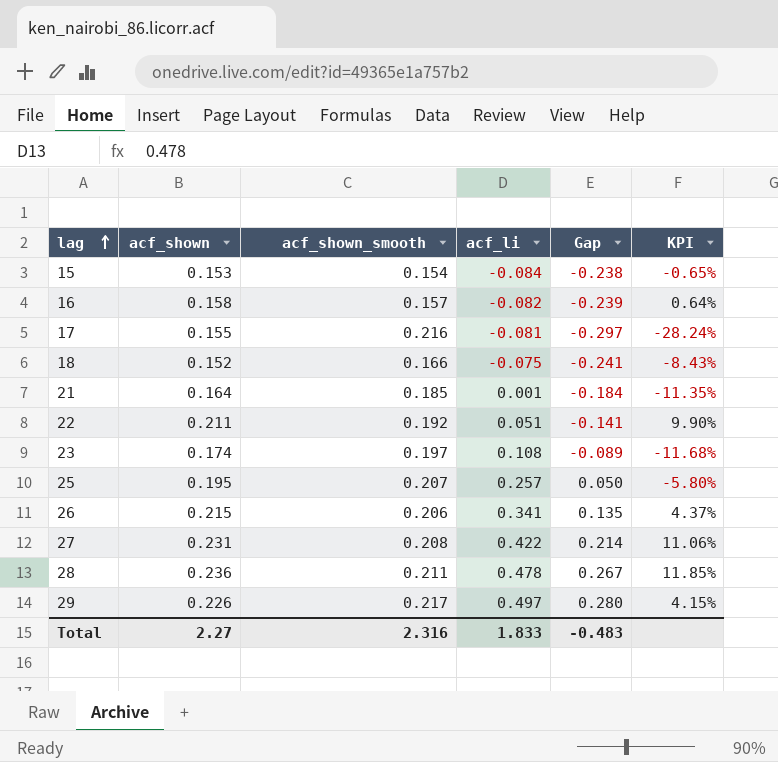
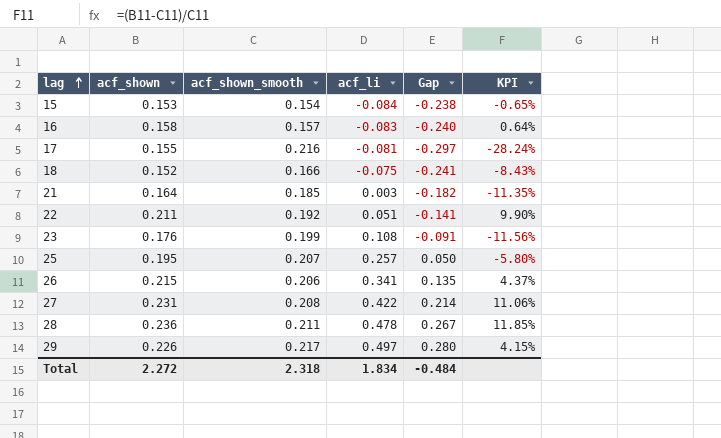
16 | acf_li: -0.082 -> -0.083
16 | Gap: -0.239 -> -0.240
21 | acf_li: 0.001 -> 0.003
21 | Gap: -0.184 -> -0.182
23 | acf_shown: 0.174 -> 0.176
23 | acf_shown_smooth: 0.197 -> 0.199
23 | Gap: -0.089 -> -0.091
23 | KPI: -11.68% -> -11.56%
Total | acf_shown: 2.27 -> 2.272
Total | acf_shown_smooth: 2.316 -> 2.318
Total | acf_li: 1.833 -> 1.834
Total | Gap: -0.483 -> -0.484

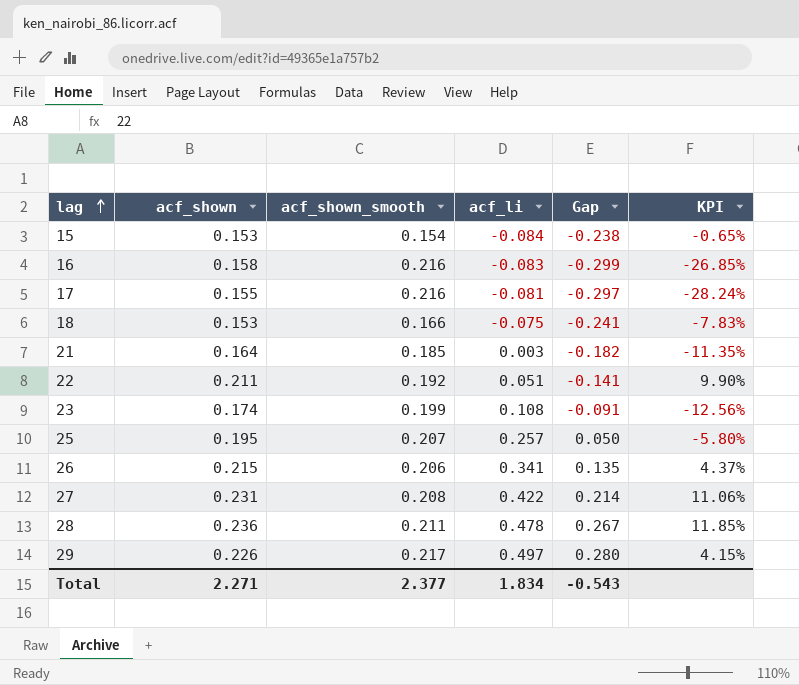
16 | acf_shown_smooth: 0.157 -> 0.216
16 | Gap: -0.240 -> -0.299
16 | KPI: 0.64% -> -26.85%
18 | acf_shown: 0.152 -> 0.153
18 | KPI: -8.43% -> -7.83%
23 | acf_shown: 0.176 -> 0.174
23 | KPI: -11.56% -> -12.56%
Total | acf_shown: 2.272 -> 2.271
Total | acf_shown_smooth: 2.318 -> 2.377
Total | Gap: -0.484 -> -0.543

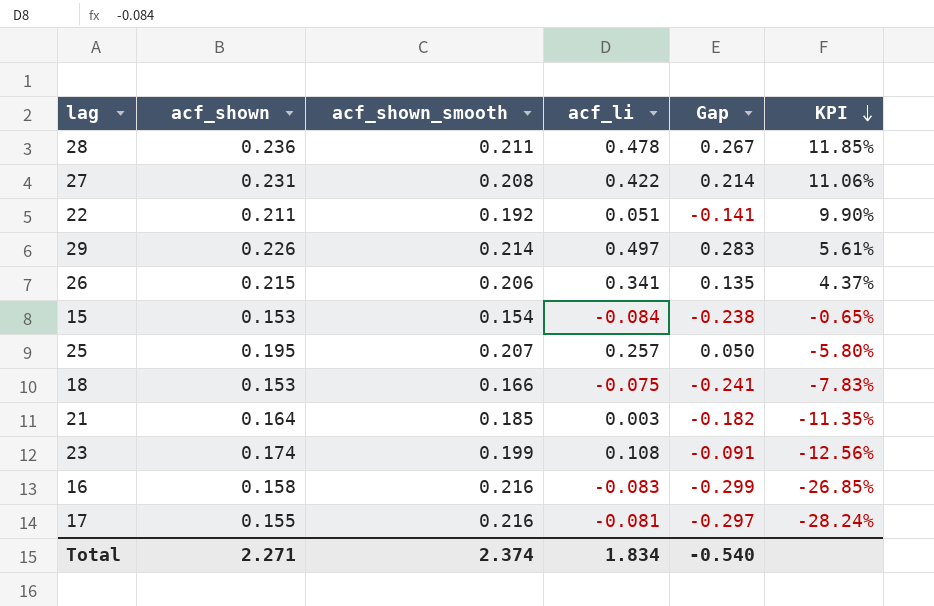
row order: lag ascending -> KPI descending
29 | acf_shown_smooth: 0.217 -> 0.214
29 | Gap: 0.280 -> 0.283
29 | KPI: 4.15% -> 5.61%
Total | acf_shown_smooth: 2.377 -> 2.374
Total | Gap: -0.543 -> -0.540

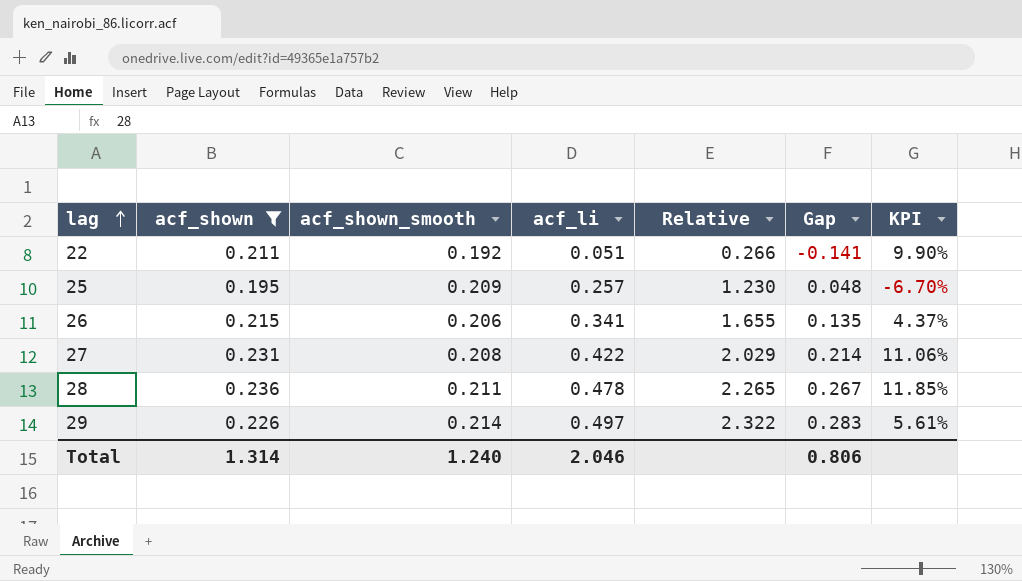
filter: none -> acf_shown >= 0.195
row order: KPI descending -> lag ascending
column Relative | formula: none -> [acf_li] / [acf_shown_smooth]
25 | acf_shown_smooth: 0.207 -> 0.209
25 | Gap: 0.050 -> 0.048
25 | KPI: -5.80% -> -6.70%
Total | acf_shown: 2.271 -> 1.314
Total | acf_shown_smooth: 2.374 -> 1.240
Total | acf_li: 1.834 -> 2.046
Total | Gap: -0.540 -> 0.806

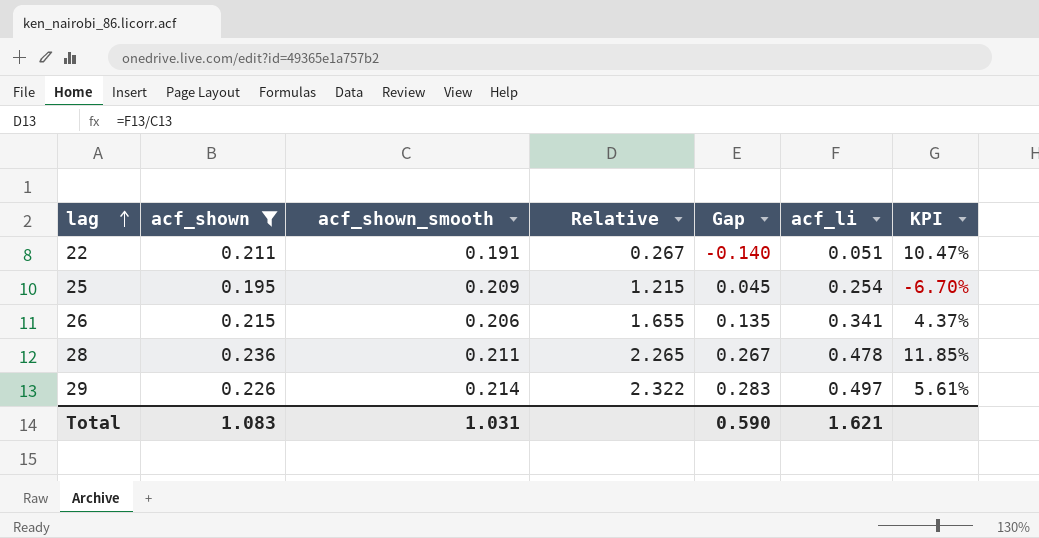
column acf_li | position: 4 -> 6
row 27: 0.231 | 0.208 | 0.422 | 2.029 | 0.214 | 11.06% -> none
22 | acf_shown_smooth: 0.192 -> 0.191
22 | Relative: 0.266 -> 0.267
22 | Gap: -0.141 -> -0.140
22 | KPI: 9.90% -> 10.47%
25 | Relative: 1.230 -> 1.215
25 | Gap: 0.048 -> 0.045
25 | acf_li: 0.257 -> 0.254
Total | acf_shown: 1.314 -> 1.083
Total | acf_shown_smooth: 1.240 -> 1.031
Total | Gap: 0.806 -> 0.590
Total | acf_li: 2.046 -> 1.621

